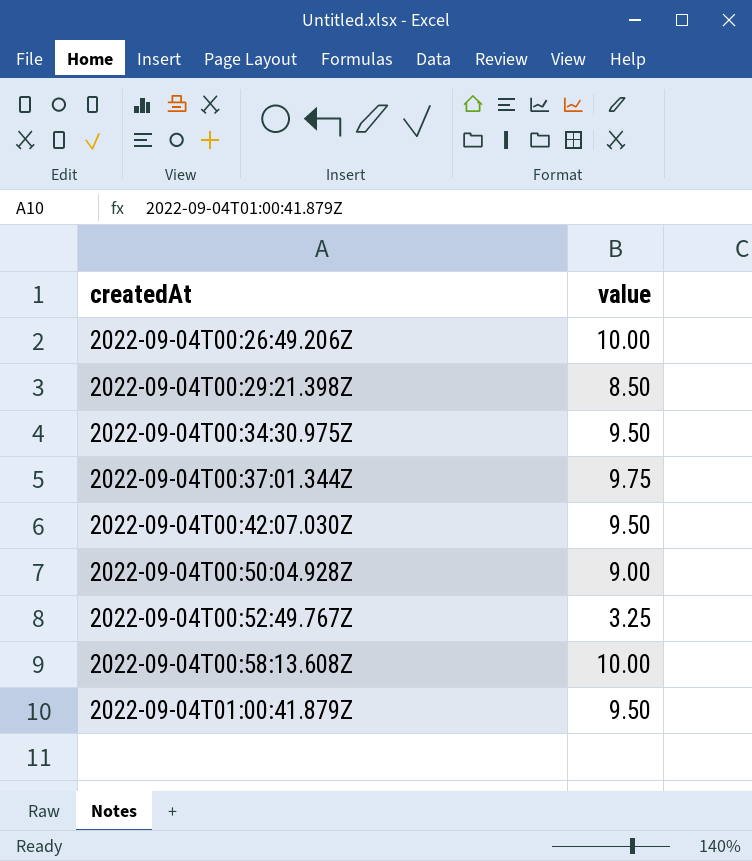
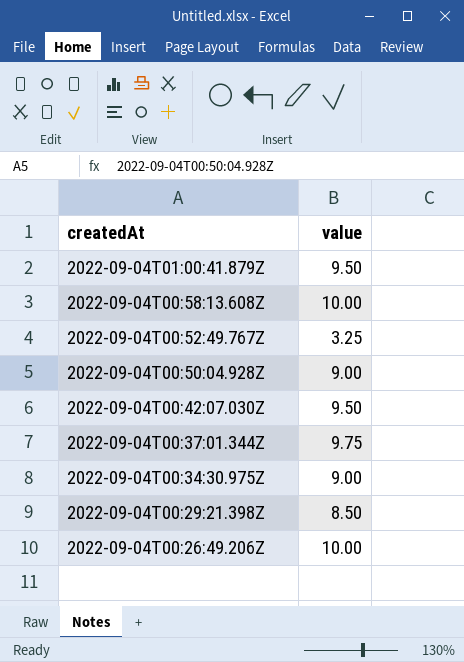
row order: createdAt ascending -> createdAt descending
2022-09-04T00:34:30.975Z | value: 9.50 -> 9.00

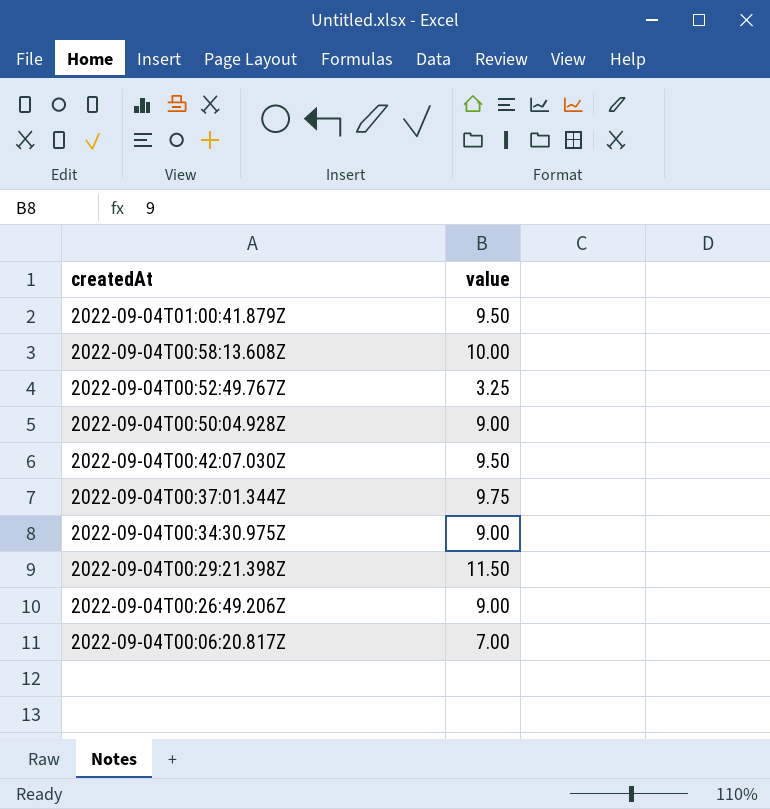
2022-09-04T00:29:21.398Z | value: 8.50 -> 11.50
2022-09-04T00:26:49.206Z | value: 10.00 -> 9.00
row 2022-09-04T00:06:20.817Z: none -> 7.00

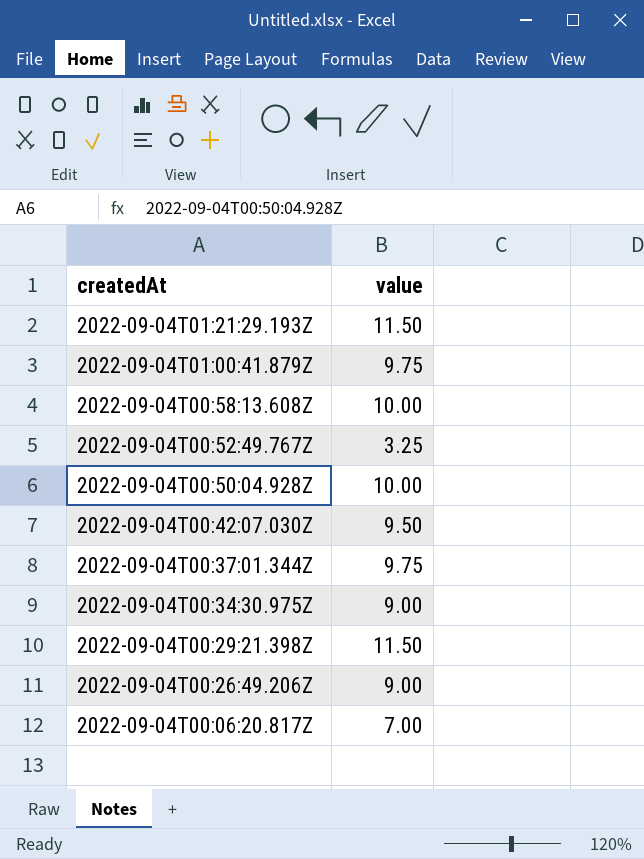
row 2022-09-04T01:21:29.193Z: none -> 11.50
2022-09-04T01:00:41.879Z | value: 9.50 -> 9.75
2022-09-04T00:50:04.928Z | value: 9.00 -> 10.00

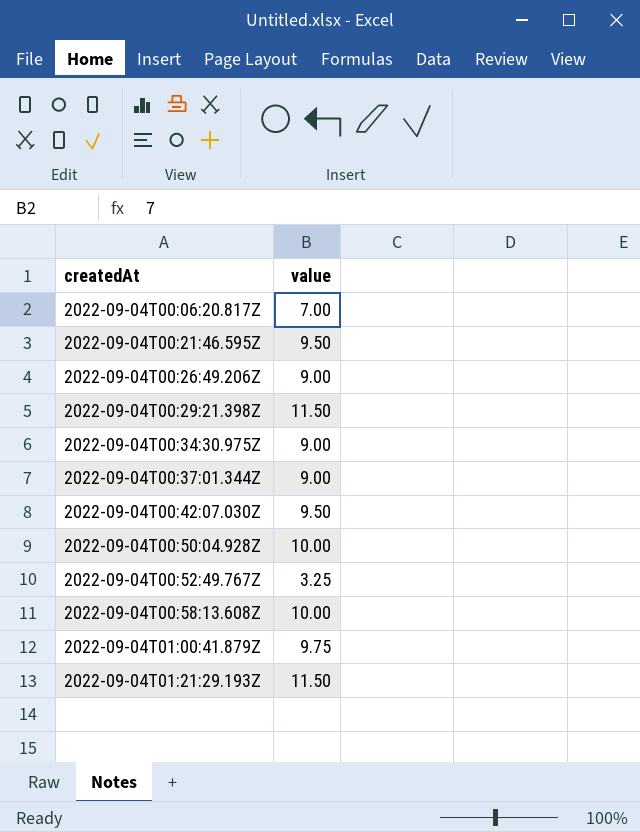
row order: createdAt descending -> createdAt ascending
row 2022-09-04T00:21:46.595Z: none -> 9.50
2022-09-04T00:37:01.344Z | value: 9.75 -> 9.00

